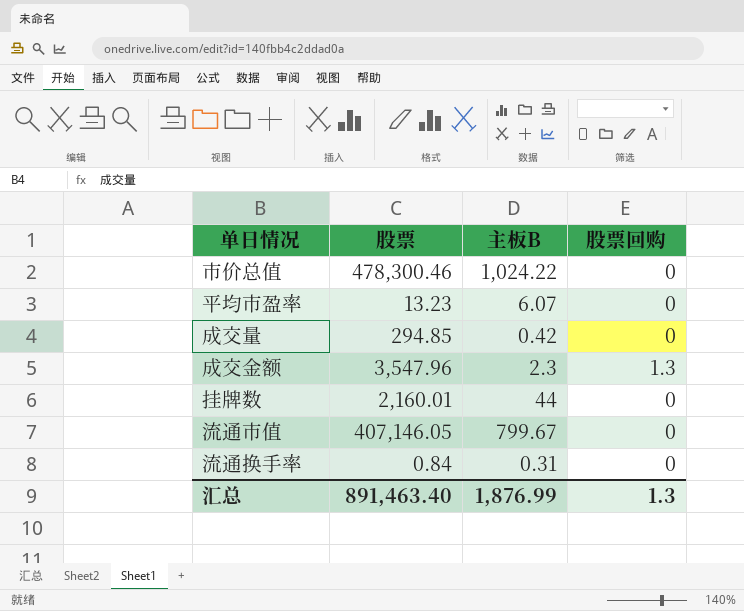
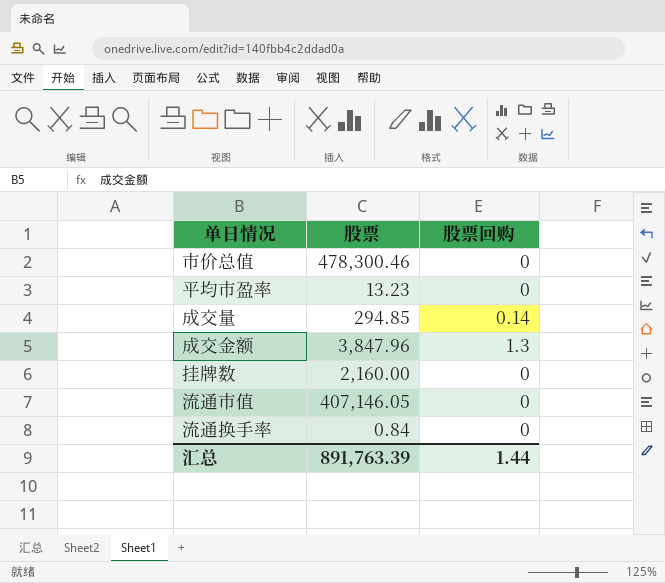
column 主板B | position: 3 -> none
成交量 | 股票回购: 0 -> 0.14
成交金额 | 股票: 3,547.96 -> 3,847.96
挂牌数 | 股票: 2,160.01 -> 2,160.00
汇总 | 股票: 891,463.40 -> 891,763.39
汇总 | 股票回购: 1.3 -> 1.44

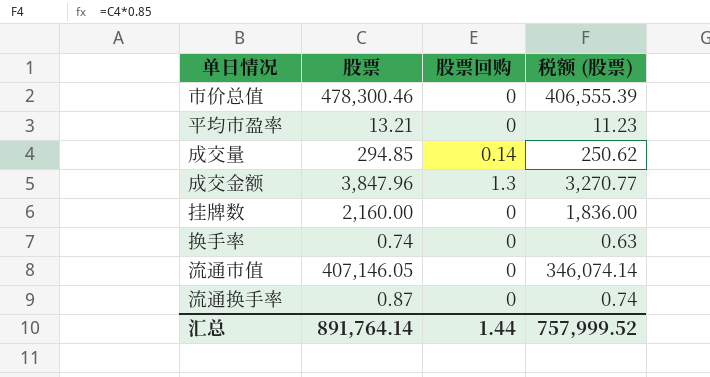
column 税额 (股票) | formula: none -> [股票] * 0.85
平均市盈率 | 股票: 13.23 -> 13.21
row 换手率: none -> 0.74 | 0 | 0.63
流通换手率 | 股票: 0.84 -> 0.87
汇总 | 股票: 891,763.39 -> 891,764.14

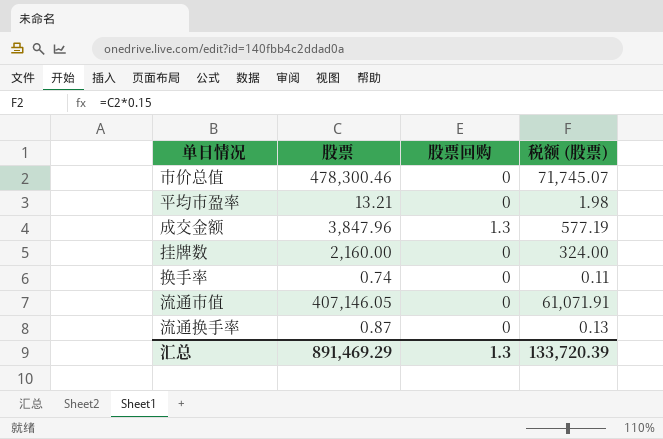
column 税额 (股票) | formula: [股票] * 0.85 -> [股票] * 0.15
row 成交量: 294.85 | 0.14 | 250.62 -> none
汇总 | 股票: 891,764.14 -> 891,469.29
汇总 | 股票回购: 1.44 -> 1.3
汇总 | 税额 (股票): 757,999.52 -> 133,720.39

